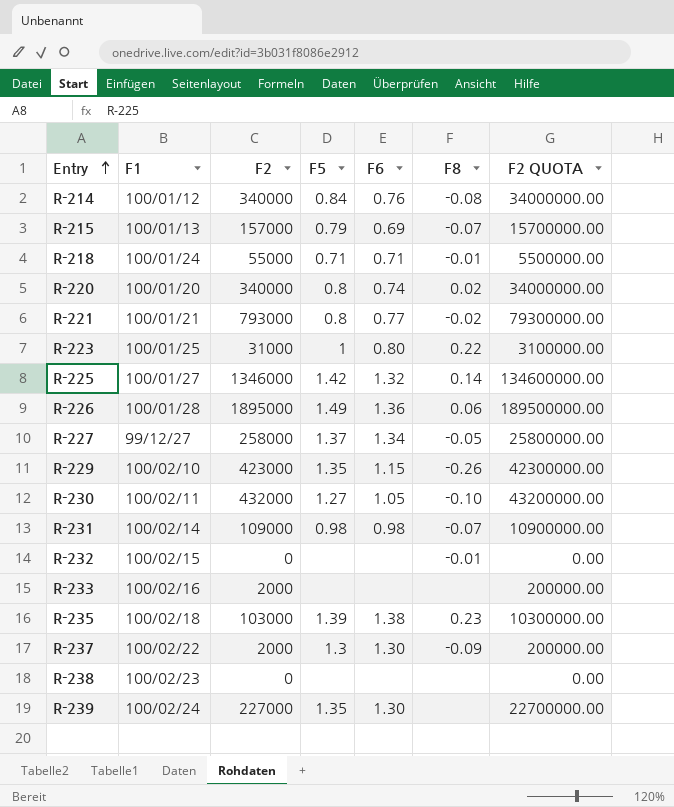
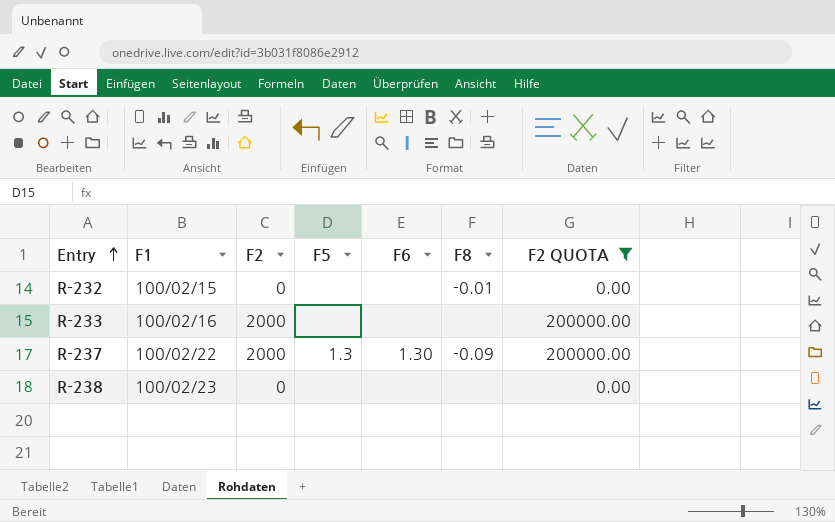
filter: none -> F2 QUOTA <= 200000.00

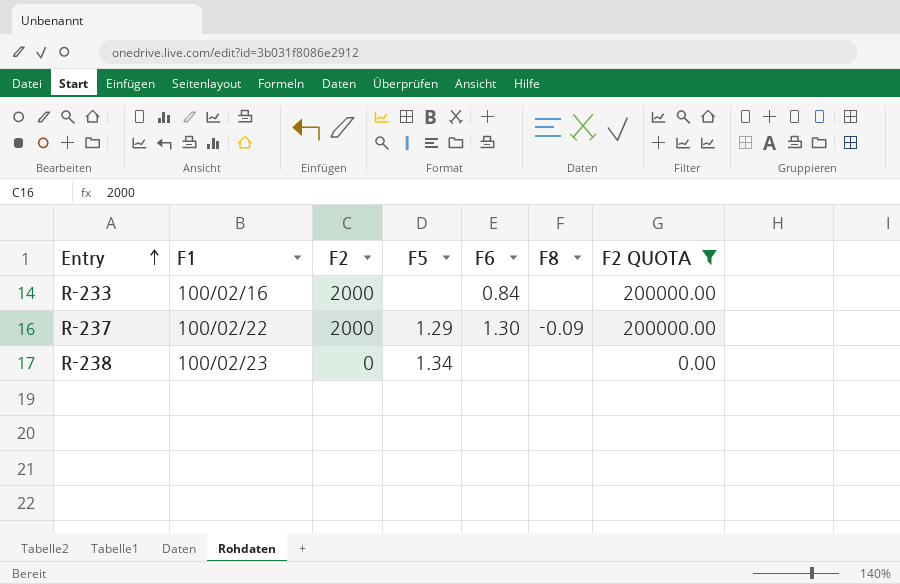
row R-232: 100/02/15 | 0 | none | none | -0.01 | 0.00 -> none
R-233 | F6: none -> 0.84
R-237 | F5: 1.3 -> 1.29
R-238 | F5: none -> 1.34

